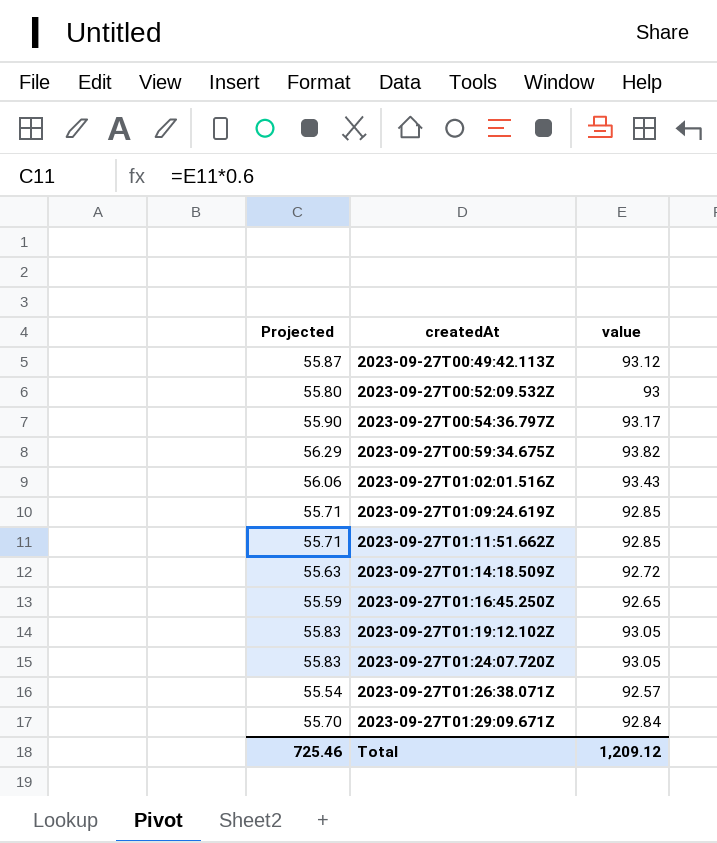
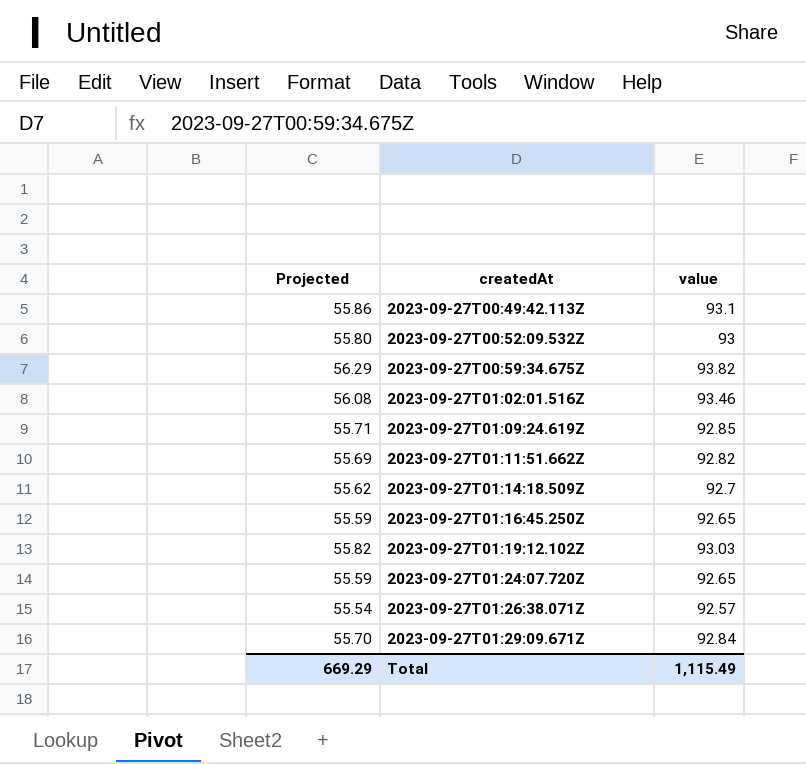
row 2023-09-27T00:54:36.797Z: 55.90 | 93.17 -> none
2023-09-27T00:49:42.113Z | Projected: 55.87 -> 55.86
2023-09-27T00:49:42.113Z | value: 93.12 -> 93.1
2023-09-27T01:02:01.516Z | Projected: 56.06 -> 56.08
2023-09-27T01:02:01.516Z | value: 93.43 -> 93.46
2023-09-27T01:11:51.662Z | Projected: 55.71 -> 55.69
2023-09-27T01:11:51.662Z | value: 92.85 -> 92.82
2023-09-27T01:14:18.509Z | Projected: 55.63 -> 55.62
2023-09-27T01:14:18.509Z | value: 92.72 -> 92.7
2023-09-27T01:19:12.102Z | Projected: 55.83 -> 55.82
2023-09-27T01:19:12.102Z | value: 93.05 -> 93.03
2023-09-27T01:24:07.720Z | Projected: 55.83 -> 55.59
2023-09-27T01:24:07.720Z | value: 93.05 -> 92.65
Total | Projected: 725.46 -> 669.29
Total | value: 1,209.12 -> 1,115.49

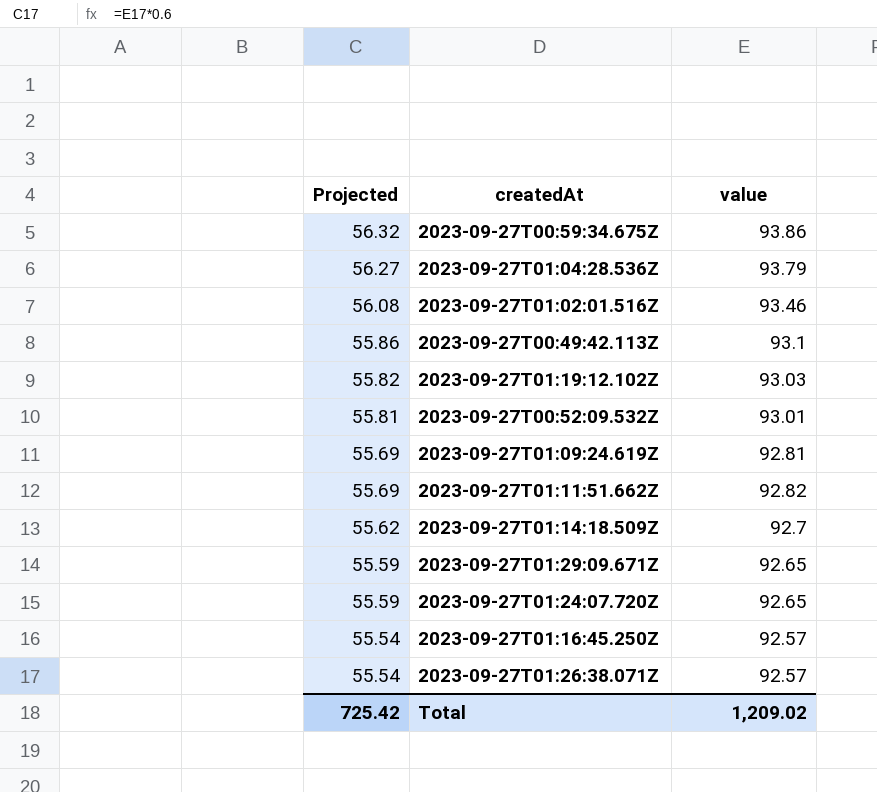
row order: createdAt ascending -> Projected descending
2023-09-27T00:59:34.675Z | Projected: 56.29 -> 56.32
2023-09-27T00:59:34.675Z | value: 93.82 -> 93.86
row 2023-09-27T01:04:28.536Z: none -> 56.27 | 93.79
2023-09-27T00:52:09.532Z | Projected: 55.80 -> 55.81
2023-09-27T00:52:09.532Z | value: 93 -> 93.01
2023-09-27T01:09:24.619Z | Projected: 55.71 -> 55.69
2023-09-27T01:09:24.619Z | value: 92.85 -> 92.81
2023-09-27T01:29:09.671Z | Projected: 55.70 -> 55.59
2023-09-27T01:29:09.671Z | value: 92.84 -> 92.65
2023-09-27T01:16:45.250Z | Projected: 55.59 -> 55.54
2023-09-27T01:16:45.250Z | value: 92.65 -> 92.57
Total | Projected: 669.29 -> 725.42
Total | value: 1,115.49 -> 1,209.02

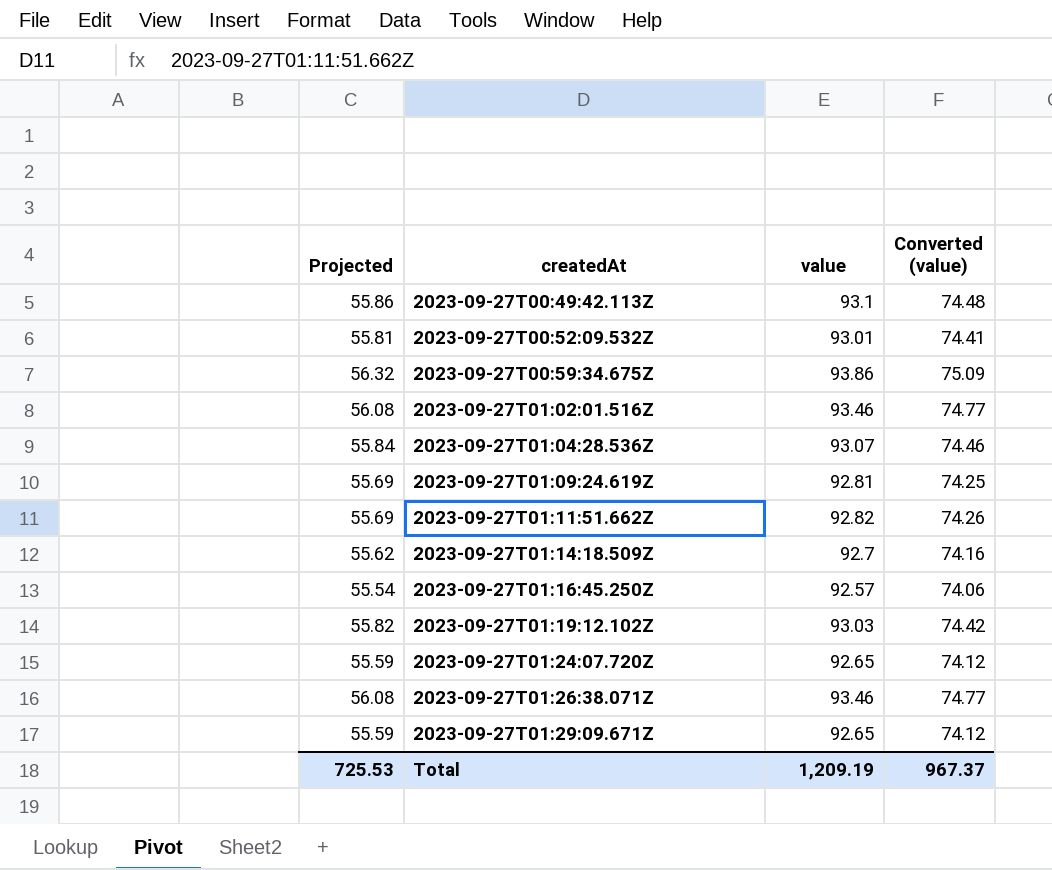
row order: Projected descending -> createdAt ascending
column Converted (value) | formula: none -> [value] * 0.8
2023-09-27T01:04:28.536Z | Projected: 56.27 -> 55.84
2023-09-27T01:04:28.536Z | value: 93.79 -> 93.07
2023-09-27T01:26:38.071Z | Projected: 55.54 -> 56.08
2023-09-27T01:26:38.071Z | value: 92.57 -> 93.46
Total | Projected: 725.42 -> 725.53
Total | value: 1,209.02 -> 1,209.19

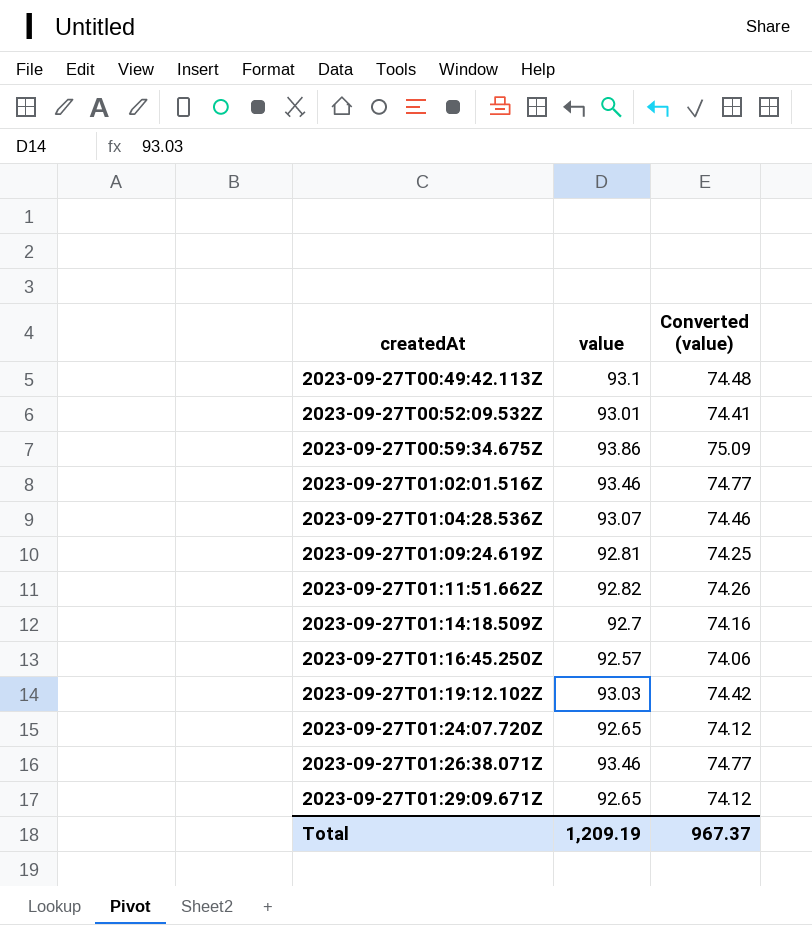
column Projected | formula: [value] * 0.6 -> none

